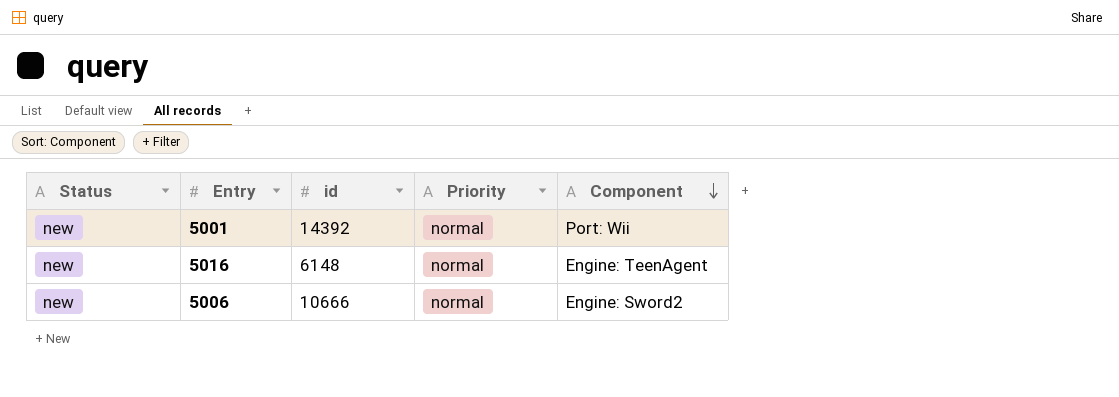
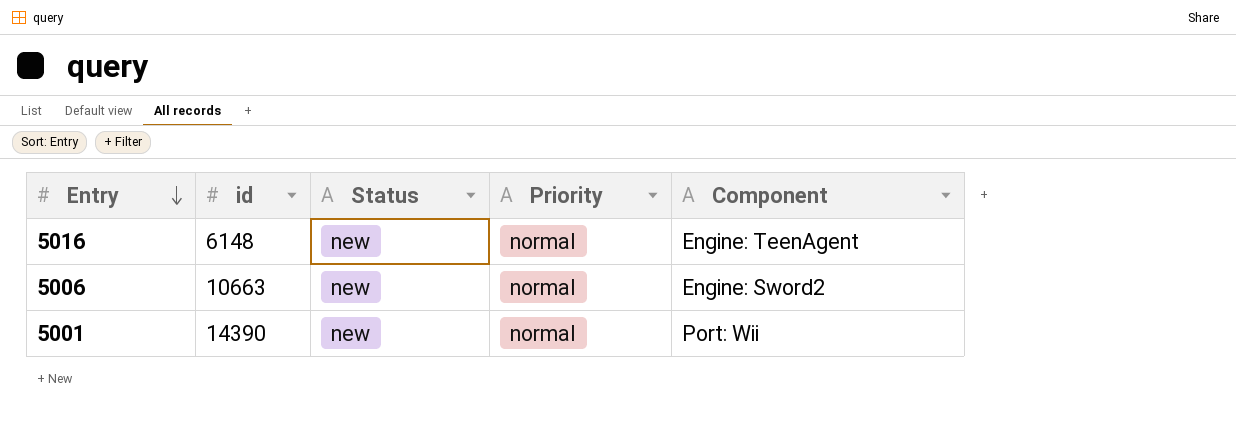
row order: Component descending -> Entry descending
column Status | position: 1 -> 3
5006 | id: 10666 -> 10663
5001 | id: 14392 -> 14390

